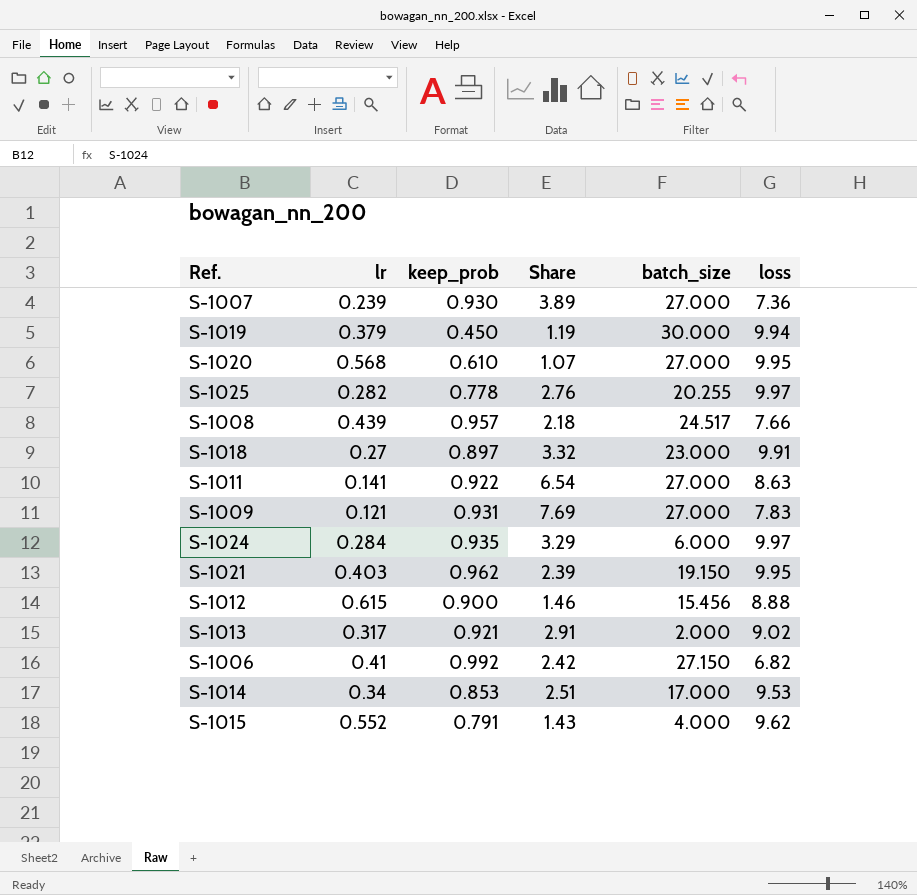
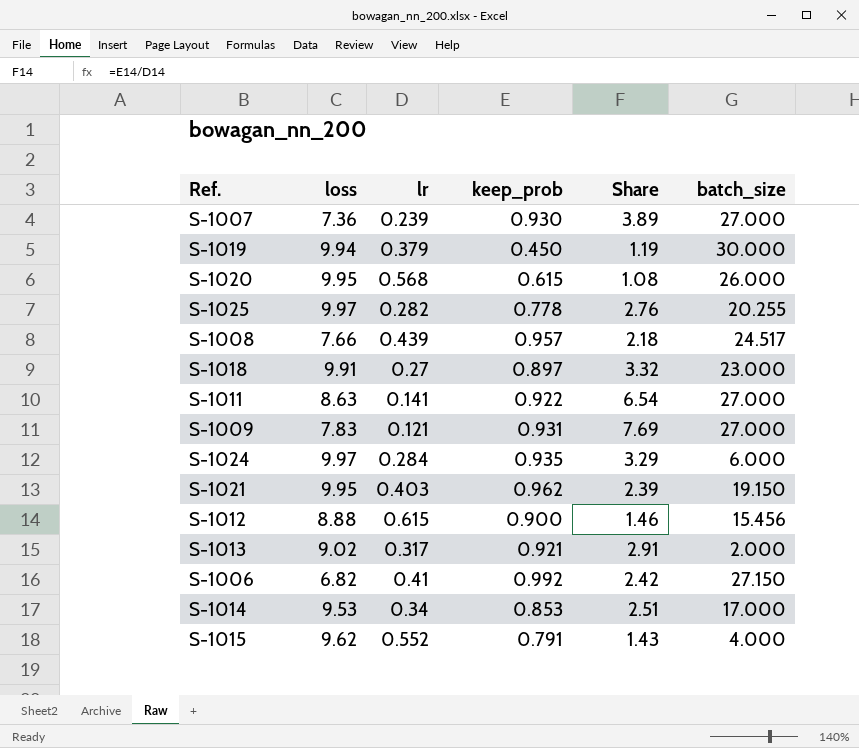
column loss | position: 6 -> 2
S-1020 | keep_prob: 0.610 -> 0.615
S-1020 | Share: 1.07 -> 1.08
S-1020 | batch_size: 27.000 -> 26.000

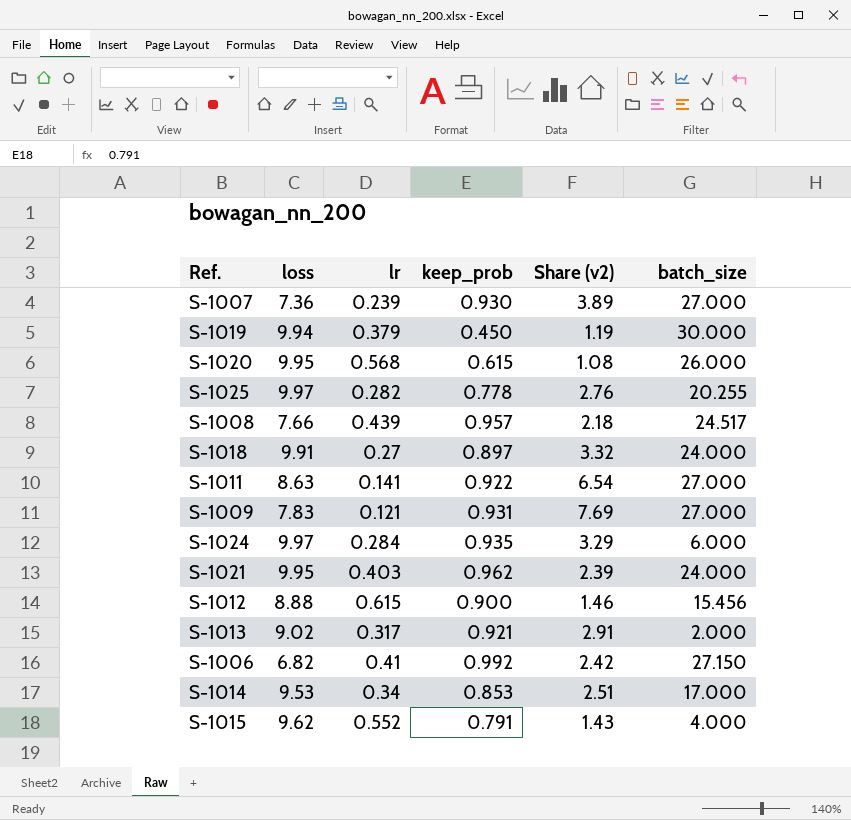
column name: Share -> Share (v2)
S-1018 | batch_size: 23.000 -> 24.000
S-1021 | batch_size: 19.150 -> 24.000

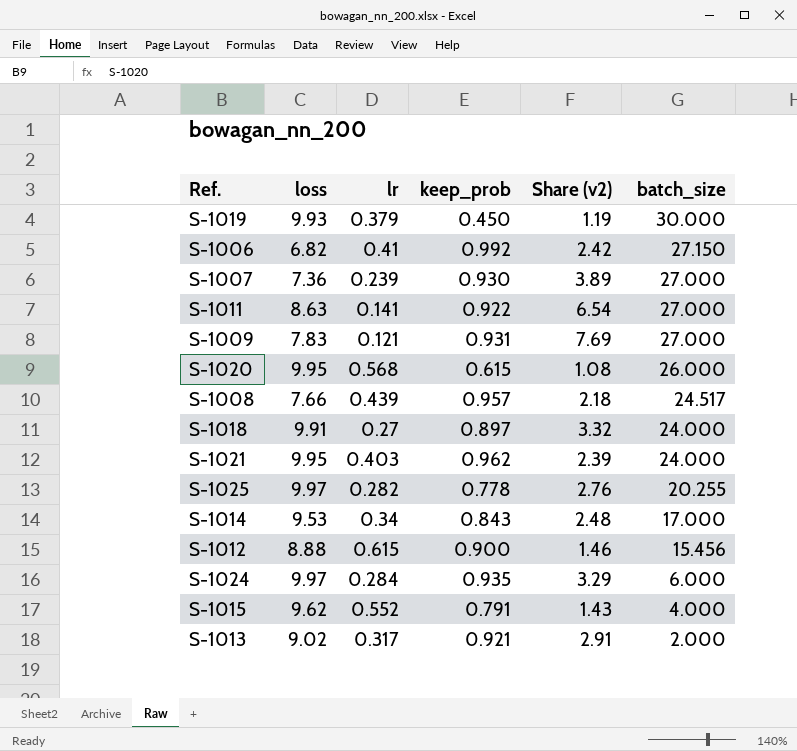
row order: none -> batch_size descending
S-1019 | loss: 9.94 -> 9.93
S-1014 | keep_prob: 0.853 -> 0.843
S-1014 | Share (v2): 2.51 -> 2.48

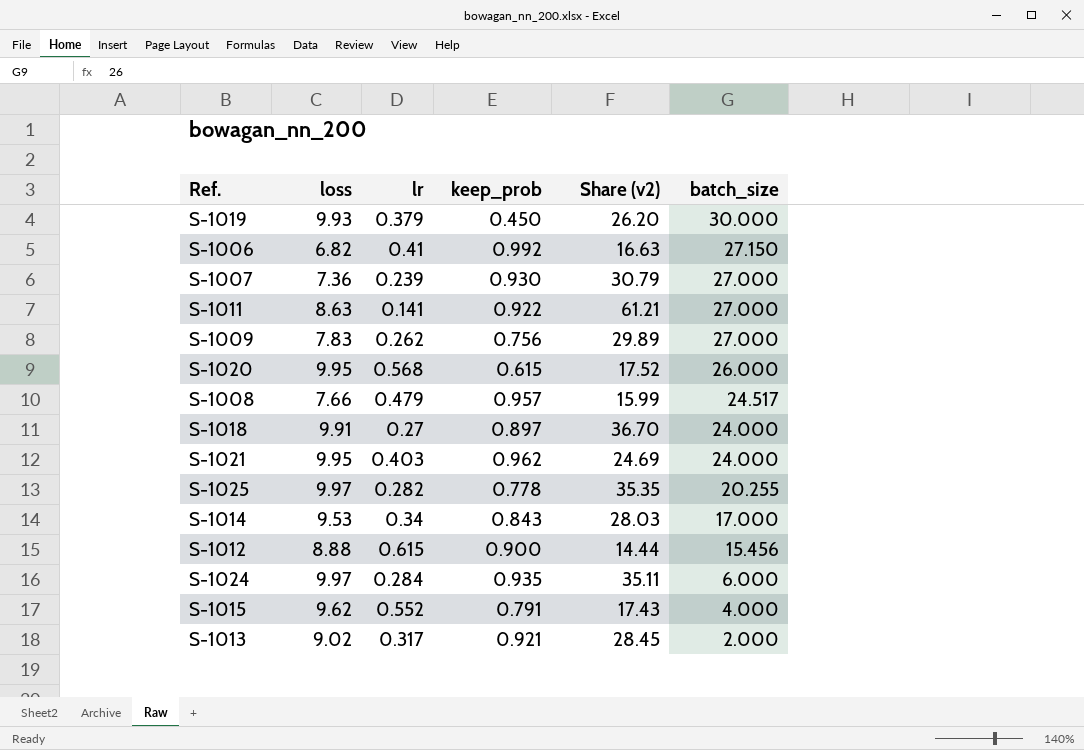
column Share (v2) | formula: [keep_prob] / [lr] -> [loss] / [lr]
S-1009 | lr: 0.121 -> 0.262
S-1009 | keep_prob: 0.931 -> 0.756
S-1008 | lr: 0.439 -> 0.479

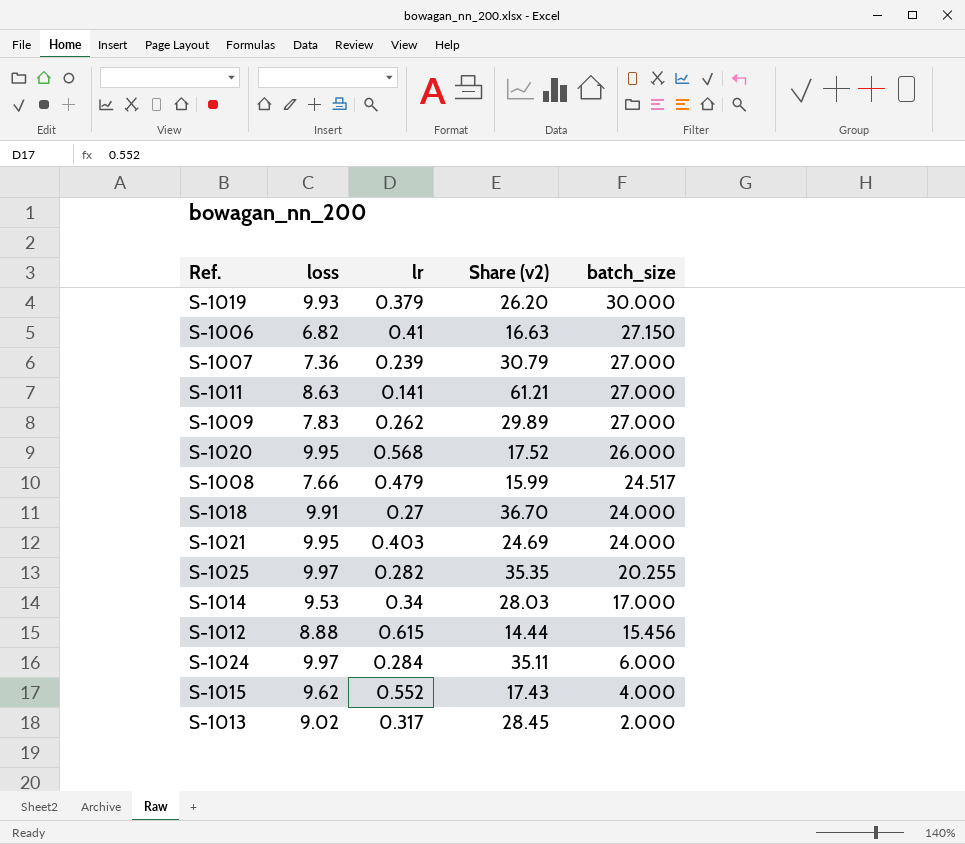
column keep_prob | position: 4 -> none

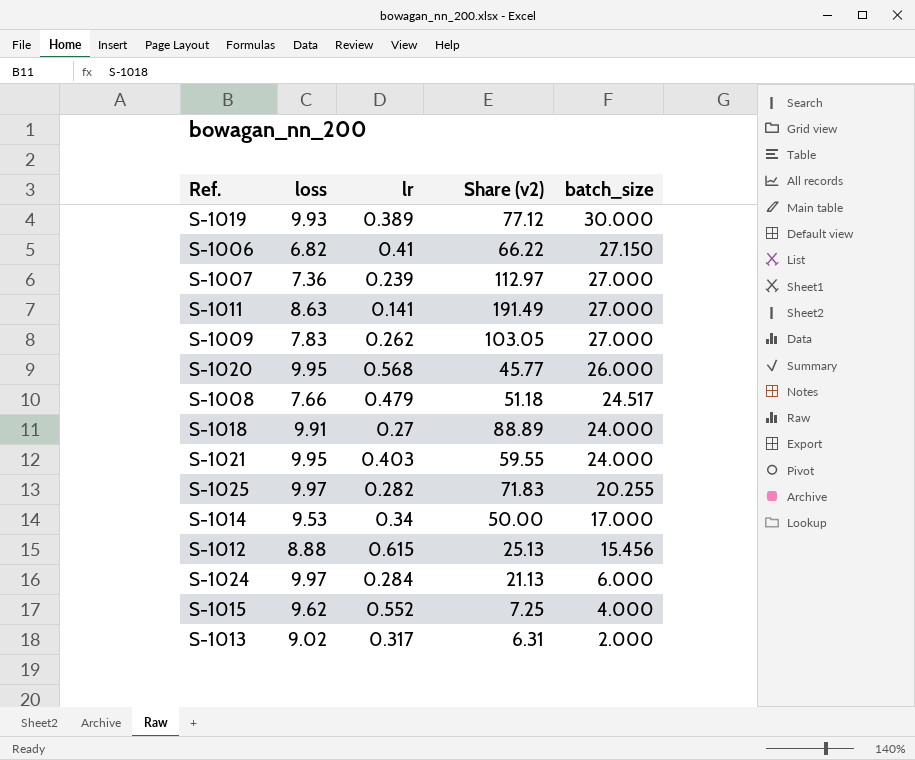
column Share (v2) | formula: [loss] / [lr] -> [batch_size] / [lr]
S-1019 | lr: 0.379 -> 0.389

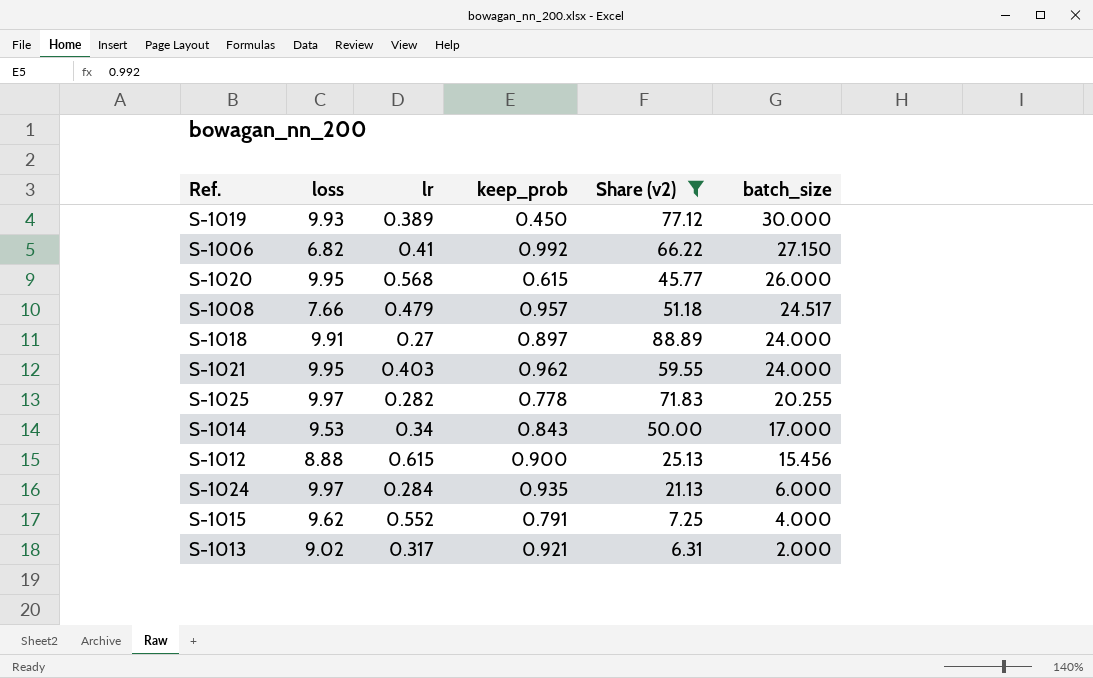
filter: none -> Share (v2) <= 88.89
column keep_prob | position: none -> 4

